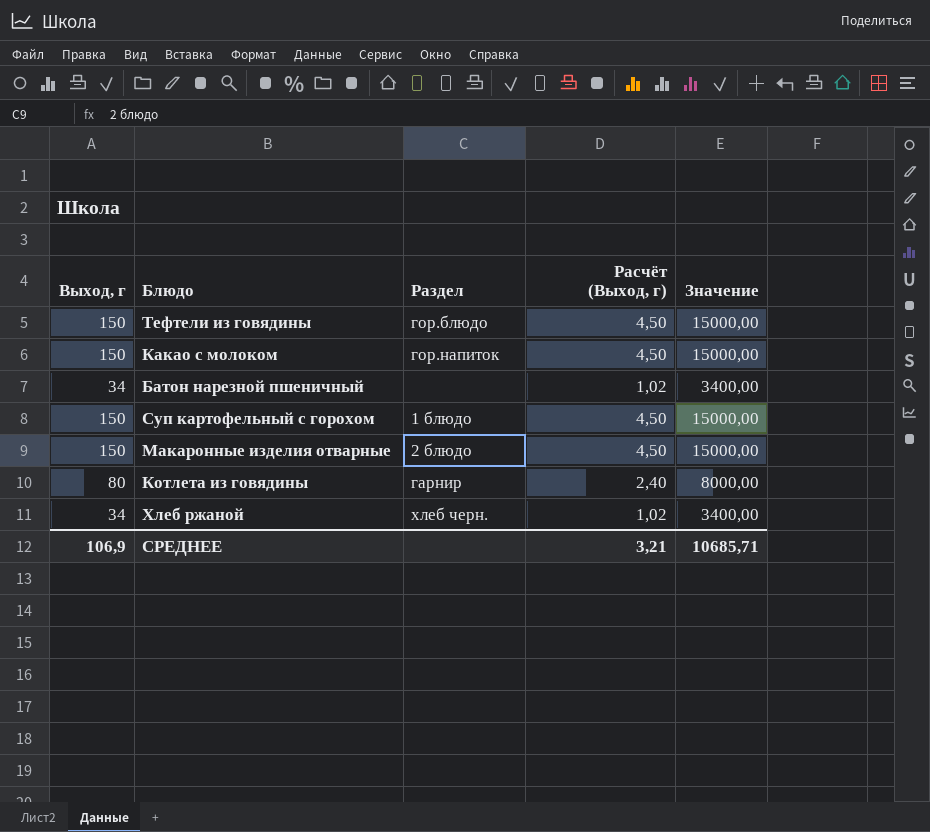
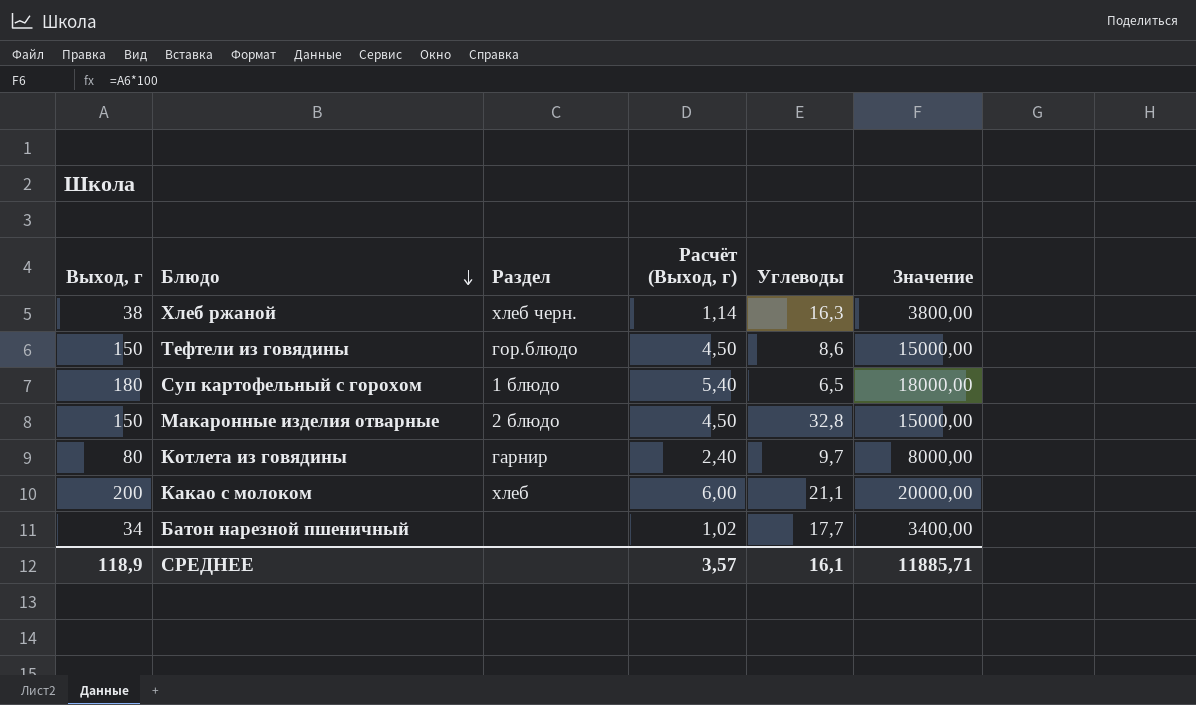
row order: none -> Блюдо descending
column Углеводы | position: none -> 5
Хлеб ржаной | Выход, г: 34 -> 38
Хлеб ржаной | Расчёт (Выход, г): 1,02 -> 1,14
Хлеб ржаной | Значение: 3400,00 -> 3800,00
Суп картофельный с горохом | Выход, г: 150 -> 180
Суп картофельный с горохом | Расчёт (Выход, г): 4,50 -> 5,40
Суп картофельный с горохом | Значение: 15000,00 -> 18000,00
Какао с молоком | Выход, г: 150 -> 200
Какао с молоком | Раздел: гор.напиток -> хлеб
Какао с молоком | Расчёт (Выход, г): 4,50 -> 6,00
Какао с молоком | Значение: 15000,00 -> 20000,00
СРЕДНЕЕ | Выход, г: 106,9 -> 118,9
СРЕДНЕЕ | Расчёт (Выход, г): 3,21 -> 3,57
СРЕДНЕЕ | Значение: 10685,71 -> 11885,71

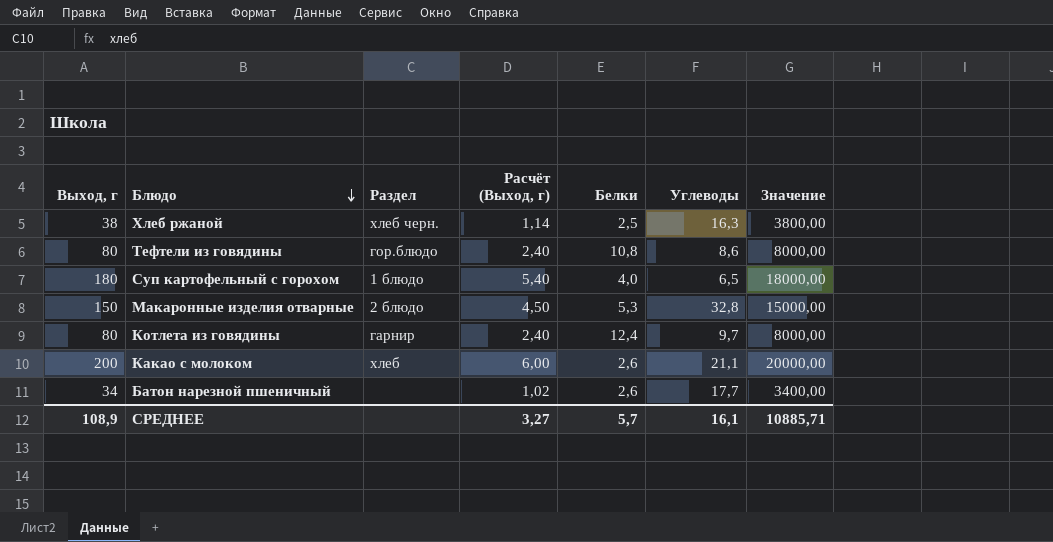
column Белки | position: none -> 5
Тефтели из говядины | Выход, г: 150 -> 80
Тефтели из говядины | Расчёт (Выход, г): 4,50 -> 2,40
Тефтели из говядины | Значение: 15000,00 -> 8000,00
СРЕДНЕЕ | Выход, г: 118,9 -> 108,9
СРЕДНЕЕ | Расчёт (Выход, г): 3,57 -> 3,27
СРЕДНЕЕ | Значение: 11885,71 -> 10885,71

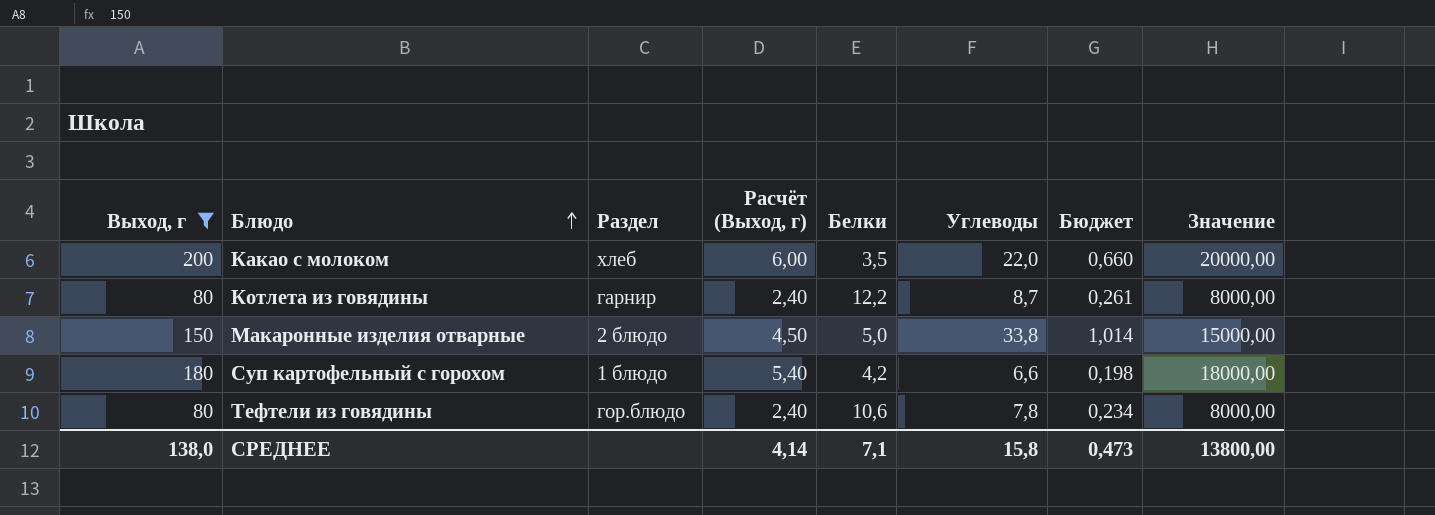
filter: none -> Выход, г >= 80
row order: Блюдо descending -> Блюдо ascending
column Бюджет | formula: none -> [Углеводы] * 0,03
Какао с молоком | Белки: 2,6 -> 3,5
Какао с молоком | Углеводы: 21,1 -> 22,0
Котлета из говядины | Белки: 12,4 -> 12,2
Котлета из говядины | Углеводы: 9,7 -> 8,7
Макаронные изделия отварные | Белки: 5,3 -> 5,0
Макаронные изделия отварные | Углеводы: 32,8 -> 33,8
Суп картофельный с горохом | Белки: 4,0 -> 4,2
Суп картофельный с горохом | Углеводы: 6,5 -> 6,6
Тефтели из говядины | Белки: 10,8 -> 10,6
Тефтели из говядины | Углеводы: 8,6 -> 7,8
СРЕДНЕЕ | Выход, г: 108,9 -> 138,0
СРЕДНЕЕ | Расчёт (Выход, г): 3,27 -> 4,14
СРЕДНЕЕ | Белки: 5,7 -> 7,1
СРЕДНЕЕ | Углеводы: 16,1 -> 15,8
СРЕДНЕЕ | Значение: 10885,71 -> 13800,00

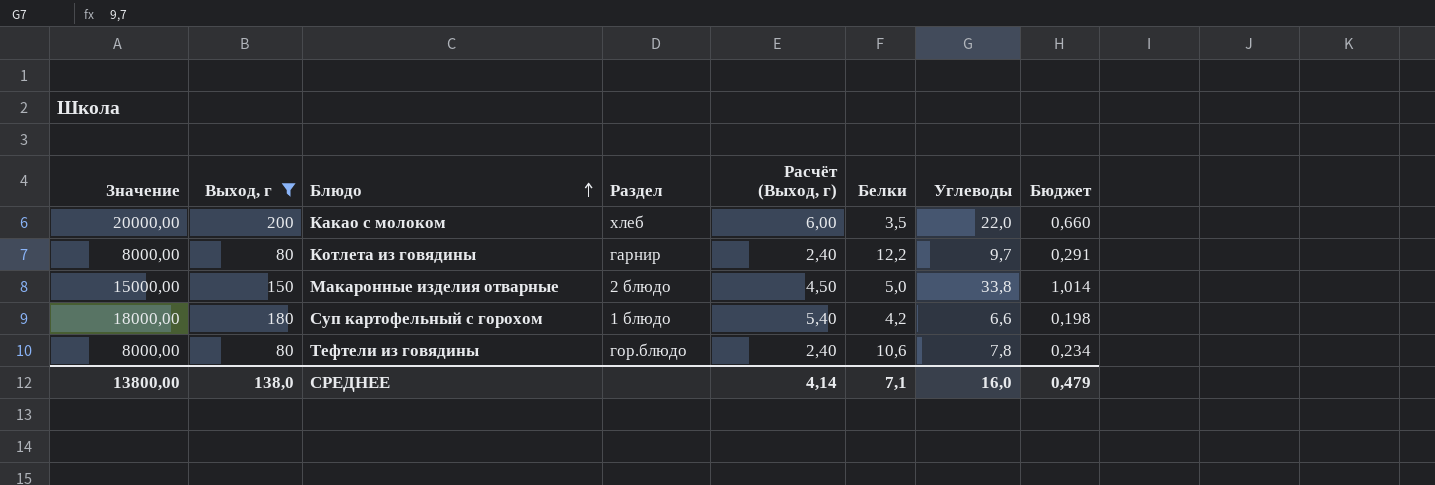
column Значение | position: 8 -> 1
Котлета из говядины | Углеводы: 8,7 -> 9,7
Котлета из говядины | Бюджет: 0,261 -> 0,291
СРЕДНЕЕ | Углеводы: 15,8 -> 16,0
СРЕДНЕЕ | Бюджет: 0,473 -> 0,479

